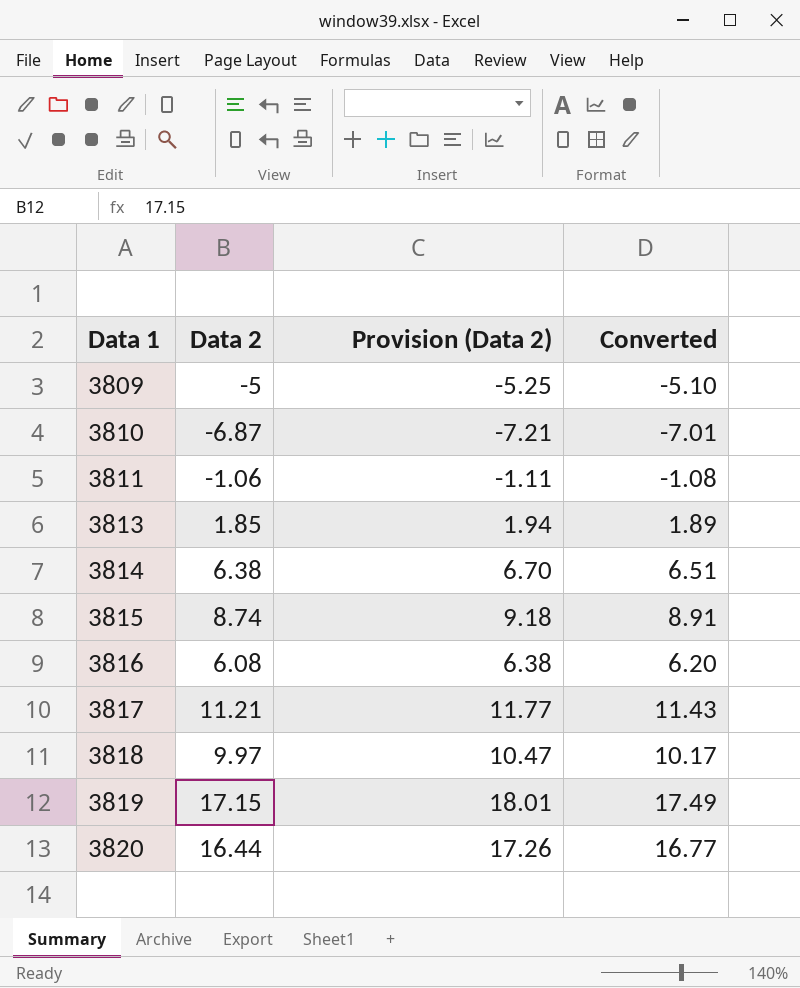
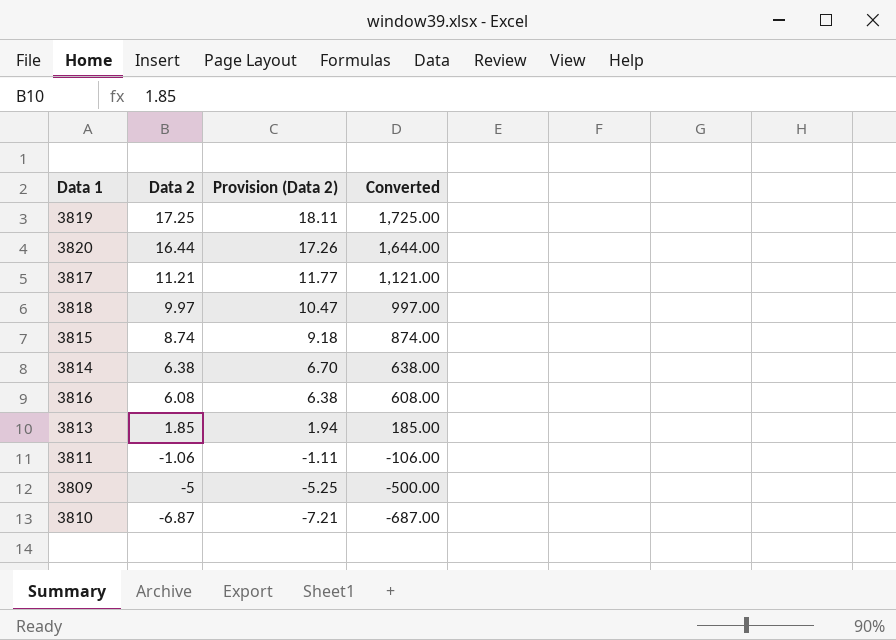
row order: Data 1 ascending -> Data 2 descending
column Converted | formula: [Data 2] * 1.02 -> [Data 2] * 100
3819 | Data 2: 17.15 -> 17.25
3819 | Provision (Data 2): 18.01 -> 18.11

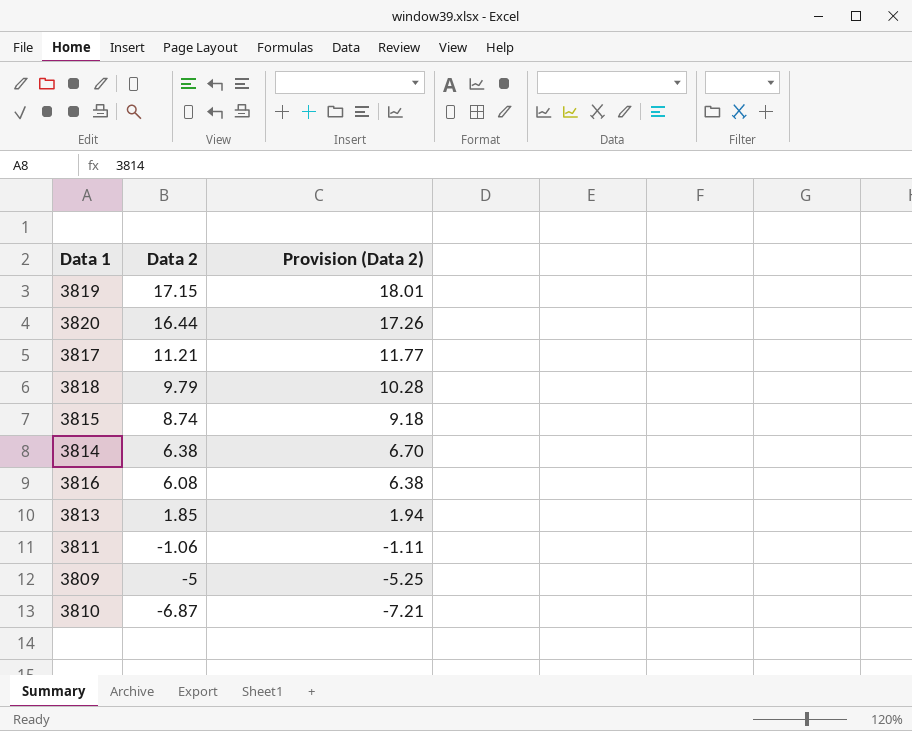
column Converted | formula: [Data 2] * 100 -> none
3819 | Data 2: 17.25 -> 17.15
3819 | Provision (Data 2): 18.11 -> 18.01
3818 | Data 2: 9.97 -> 9.79
3818 | Provision (Data 2): 10.47 -> 10.28

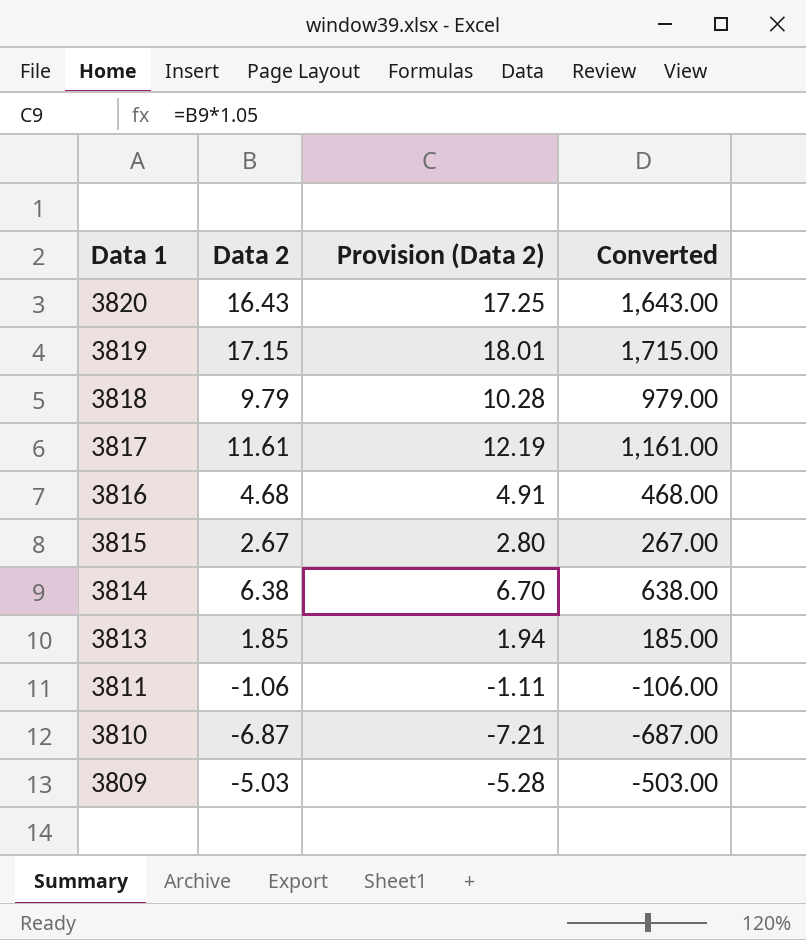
row order: Data 2 descending -> Data 1 descending
column Converted | formula: none -> [Data 2] * 100
3820 | Data 2: 16.44 -> 16.43
3820 | Provision (Data 2): 17.26 -> 17.25
3817 | Data 2: 11.21 -> 11.61
3817 | Provision (Data 2): 11.77 -> 12.19
3816 | Data 2: 6.08 -> 4.68
3816 | Provision (Data 2): 6.38 -> 4.91
3815 | Data 2: 8.74 -> 2.67
3815 | Provision (Data 2): 9.18 -> 2.80
3809 | Data 2: -5 -> -5.03
3809 | Provision (Data 2): -5.25 -> -5.28

